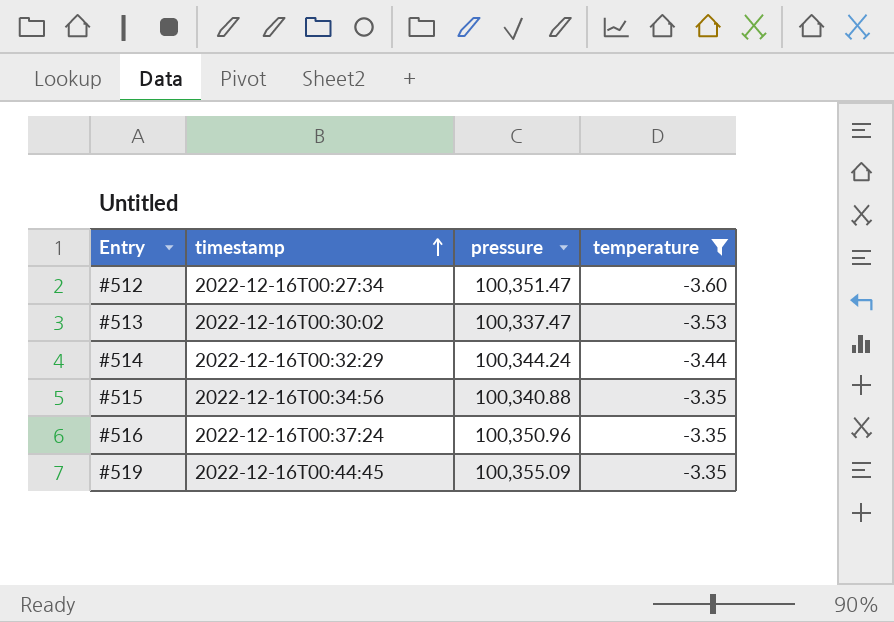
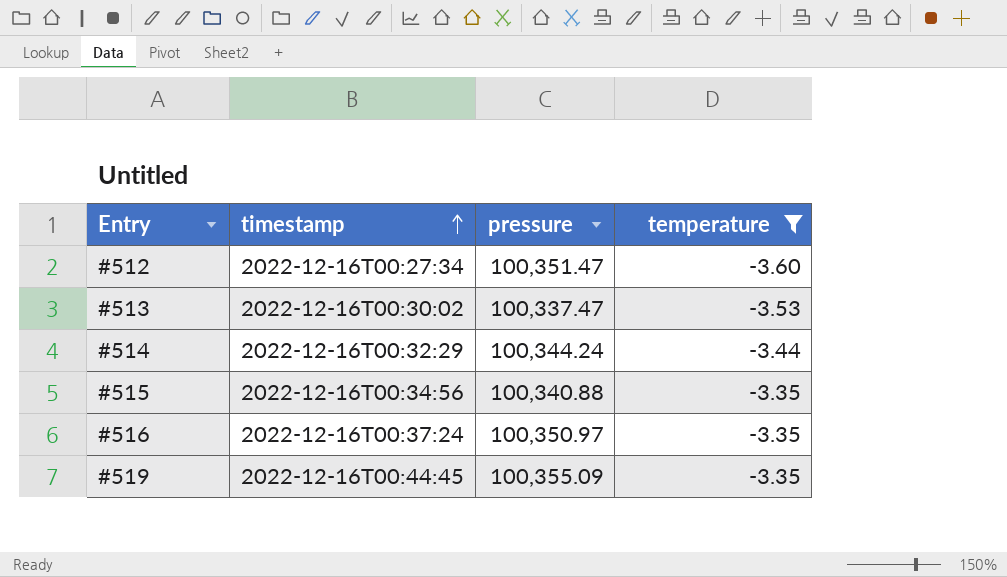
#516 | pressure: 100,350.96 -> 100,350.97

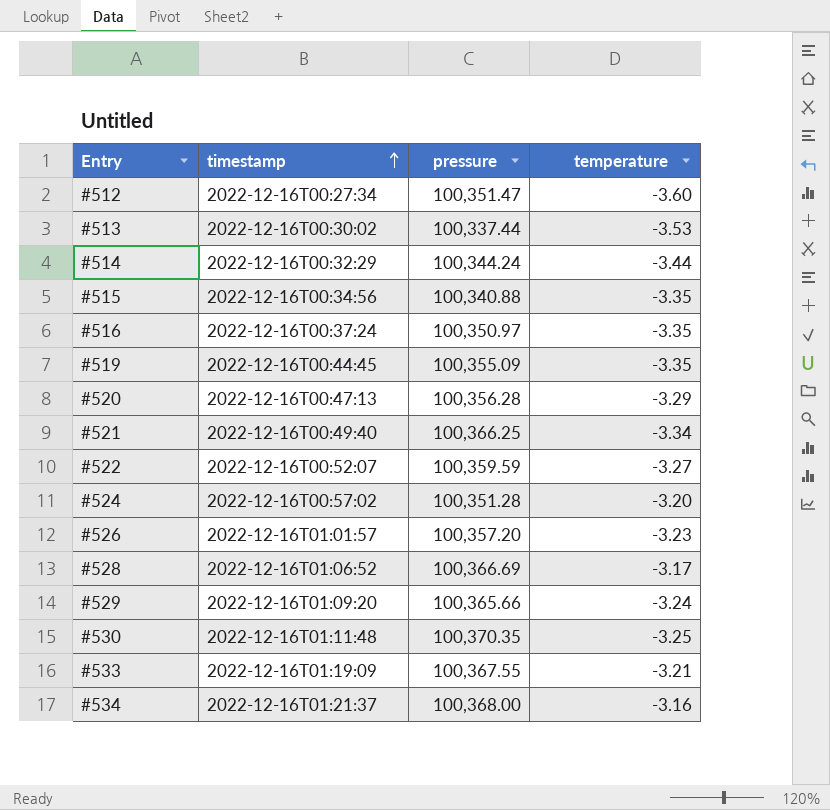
filter: temperature <= -3.35 -> none
#513 | pressure: 100,337.47 -> 100,337.44

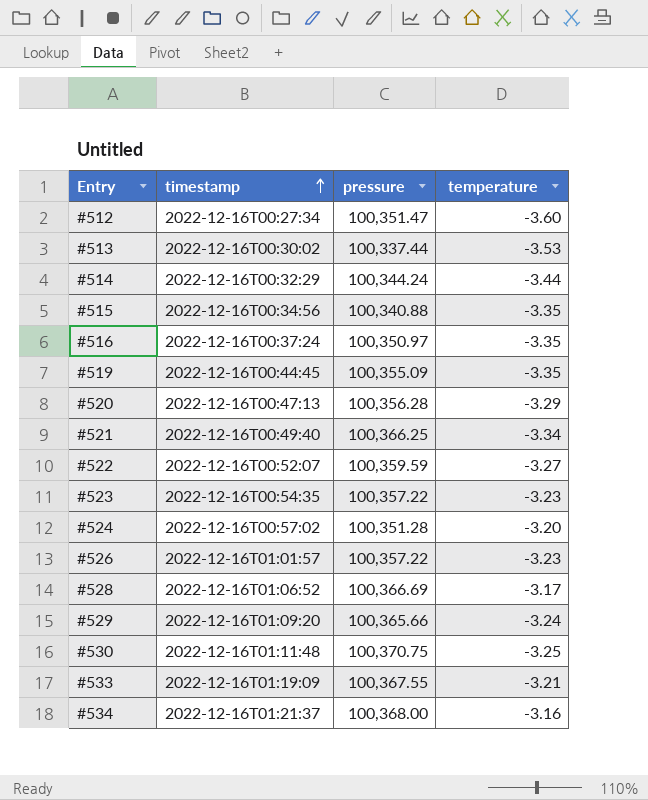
row #523: none -> 2022-12-16T00:54:35 | 100,357.22 | -3.23
#526 | pressure: 100,357.20 -> 100,357.22
#530 | pressure: 100,370.35 -> 100,370.75

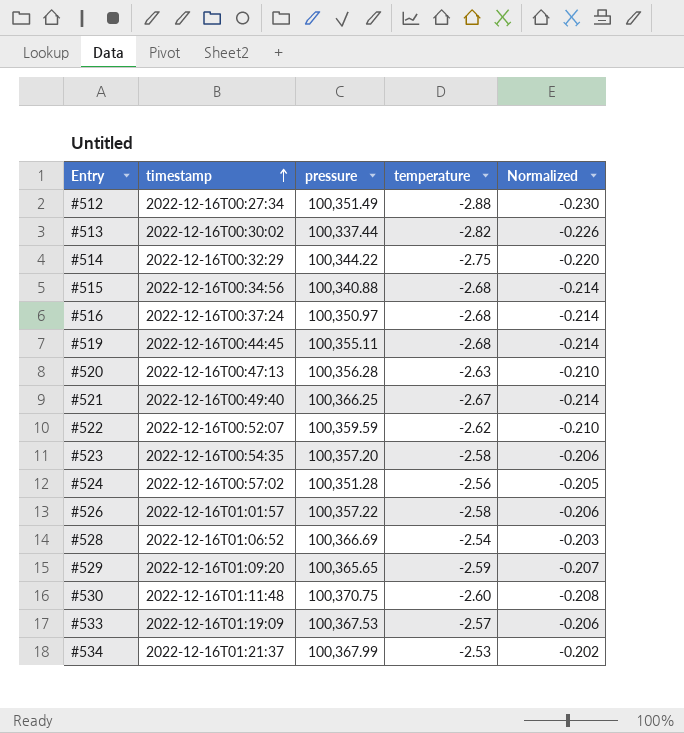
column Normalized | formula: none -> [temperature] * 0.08
#512 | pressure: 100,351.47 -> 100,351.49
#512 | temperature: -3.60 -> -2.88
#513 | temperature: -3.53 -> -2.82
#514 | pressure: 100,344.24 -> 100,344.22
#514 | temperature: -3.44 -> -2.75
#515 | temperature: -3.35 -> -2.68
#516 | temperature: -3.35 -> -2.68
#519 | pressure: 100,355.09 -> 100,355.11
#519 | temperature: -3.35 -> -2.68
#520 | temperature: -3.29 -> -2.63
#521 | temperature: -3.34 -> -2.67
#522 | temperature: -3.27 -> -2.62
#523 | pressure: 100,357.22 -> 100,357.20
#523 | temperature: -3.23 -> -2.58
#524 | temperature: -3.20 -> -2.56
#526 | temperature: -3.23 -> -2.58
#528 | temperature: -3.17 -> -2.54
#529 | pressure: 100,365.66 -> 100,365.65
#529 | temperature: -3.24 -> -2.59
#530 | temperature: -3.25 -> -2.60
#533 | pressure: 100,367.55 -> 100,367.53
#533 | temperature: -3.21 -> -2.57
#534 | pressure: 100,368.00 -> 100,367.99
#534 | temperature: -3.16 -> -2.53

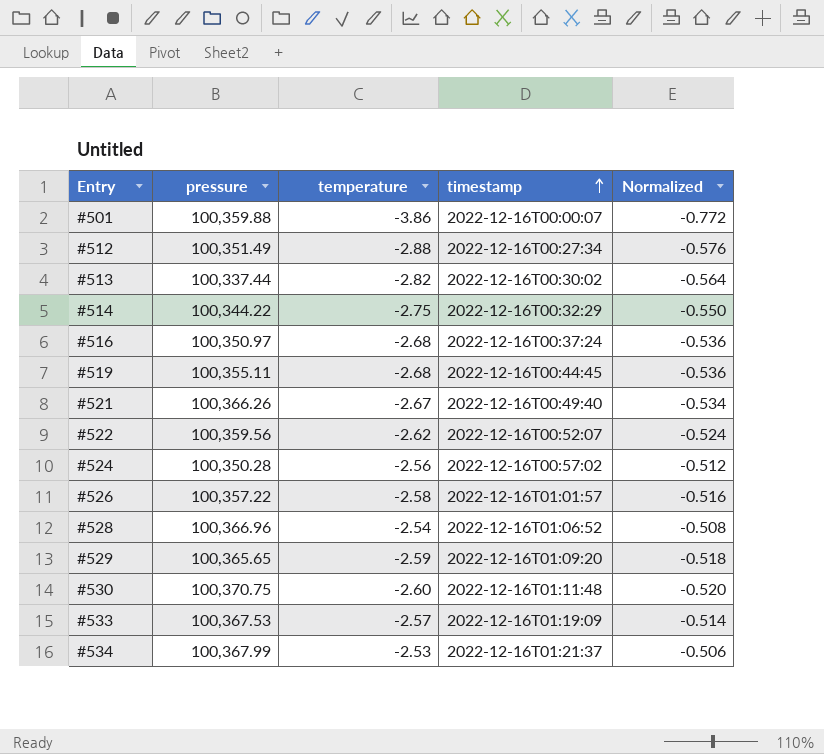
column timestamp | position: 2 -> 4
column Normalized | formula: [temperature] * 0.08 -> [temperature] * 0.2
row #515: 2022-12-16T00:34:56 | 100,340.88 | -2.68 | -0.214 -> none
row #520: 2022-12-16T00:47:13 | 100,356.28 | -2.63 | -0.210 -> none
row #523: 2022-12-16T00:54:35 | 100,357.20 | -2.58 | -0.206 -> none
row #501: none -> 100,359.88 | -3.86 | 2022-12-16T00:00:07 | -0.772
#521 | pressure: 100,366.25 -> 100,366.26
#522 | pressure: 100,359.59 -> 100,359.56
#524 | pressure: 100,351.28 -> 100,350.28
#528 | pressure: 100,366.69 -> 100,366.96

